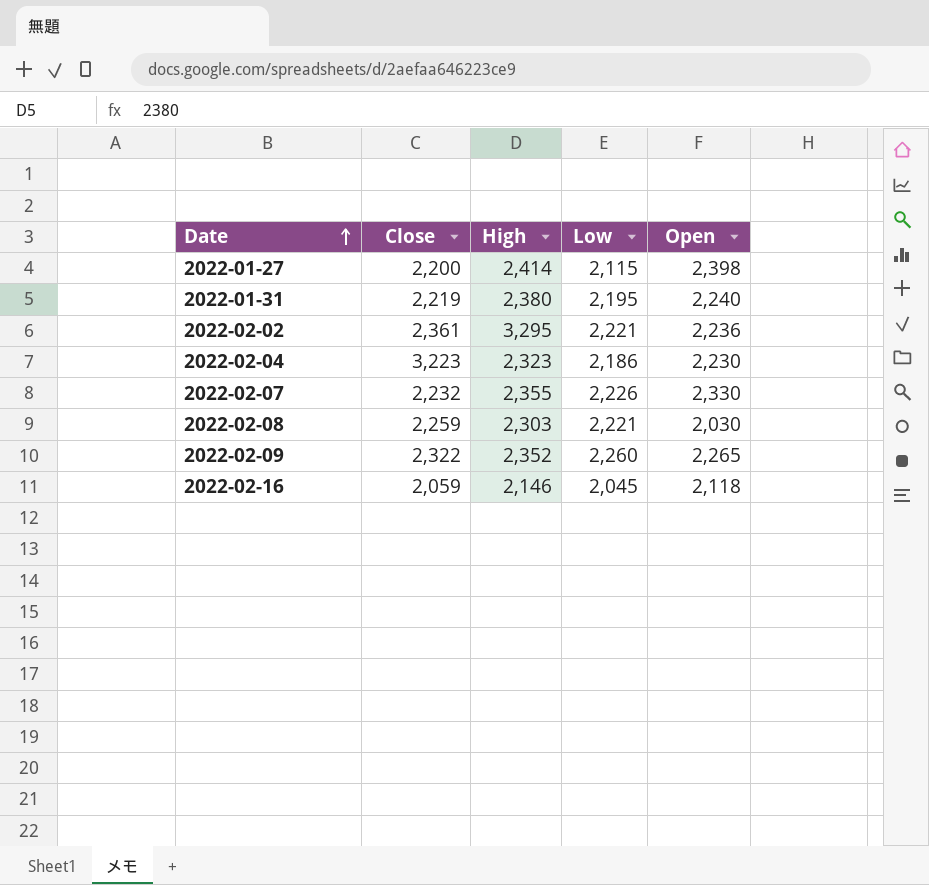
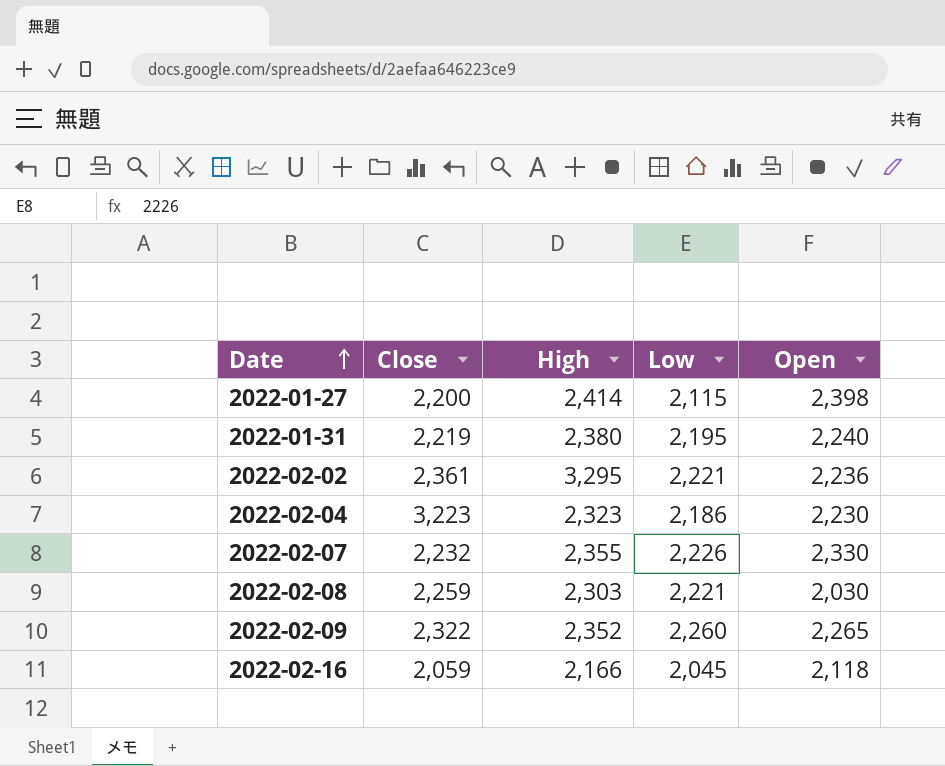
2022-02-16 | High: 2,146 -> 2,166

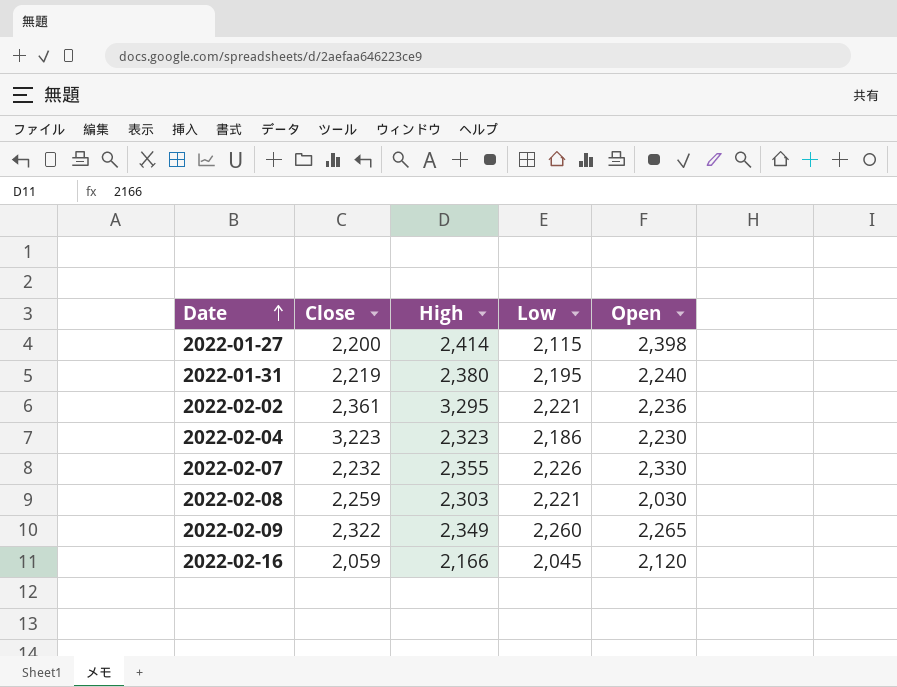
2022-02-09 | High: 2,352 -> 2,349
2022-02-16 | Open: 2,118 -> 2,120

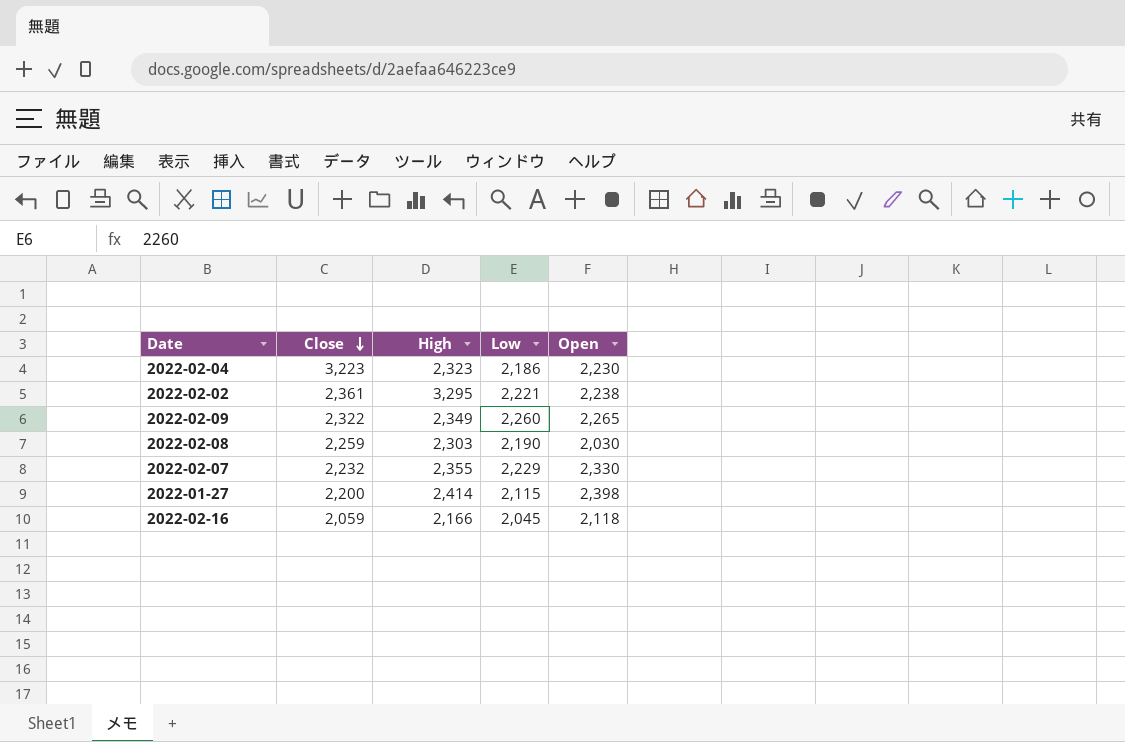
row order: Date ascending -> Close descending
row 2022-01-31: 2,219 | 2,380 | 2,195 | 2,240 -> none
2022-02-02 | Open: 2,236 -> 2,238
2022-02-08 | Low: 2,221 -> 2,190
2022-02-07 | Low: 2,226 -> 2,229
2022-02-16 | Open: 2,120 -> 2,118

